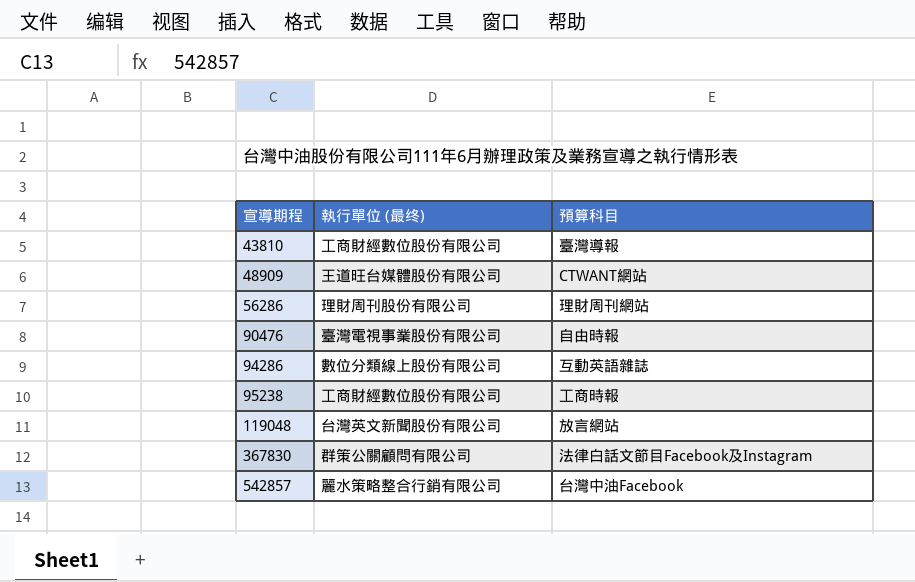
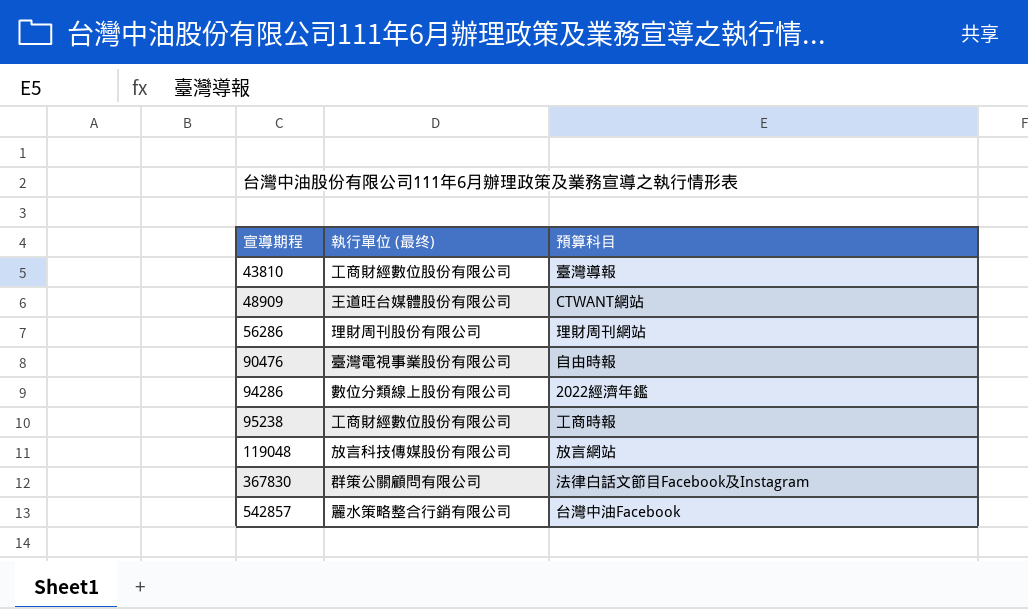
94286 | 預算科目: 互動英語雜誌 -> 2022經濟年鑑
119048 | 執行單位 (最终): 台灣英文新聞股份有限公司 -> 放言科技傳媒股份有限公司

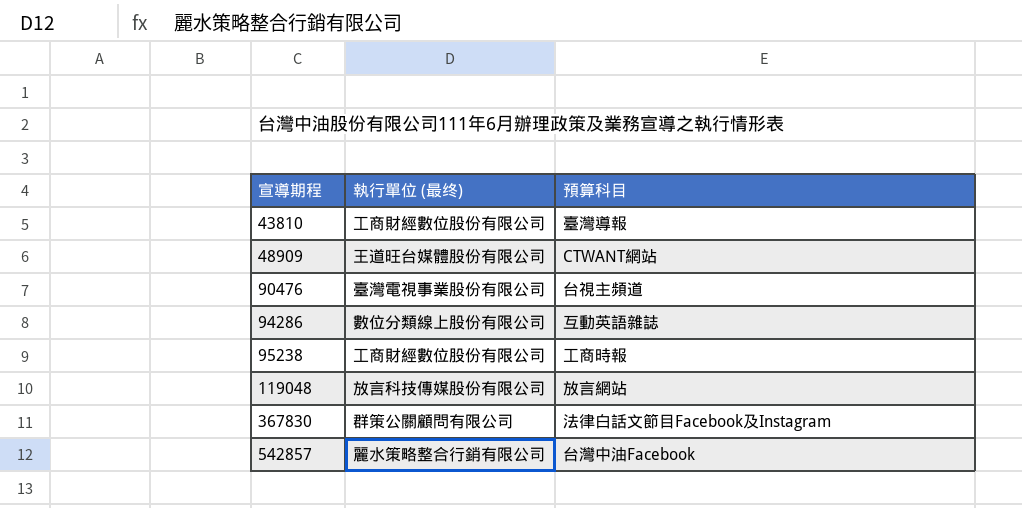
row 56286: 理財周刊股份有限公司 | 理財周刊網站 -> none
90476 | 預算科目: 自由時報 -> 台視主頻道
94286 | 預算科目: 2022經濟年鑑 -> 互動英語雜誌

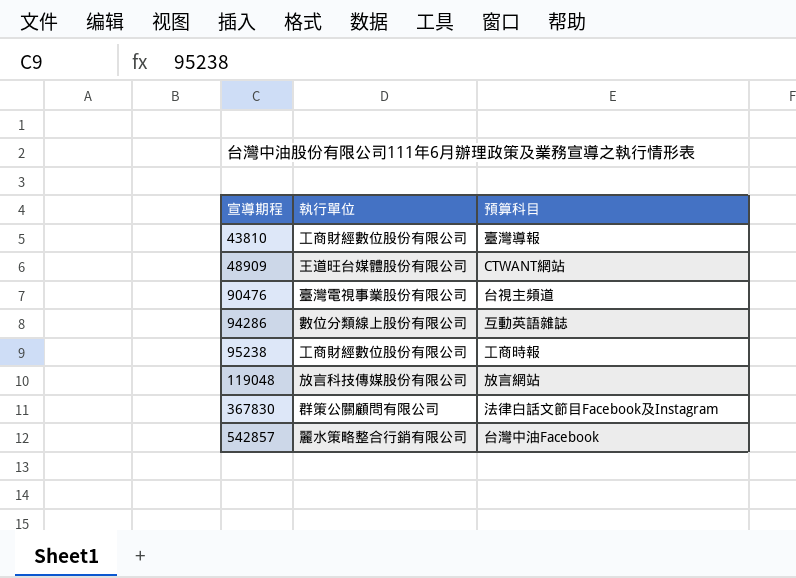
column name: 執行單位 (最终) -> 執行單位

